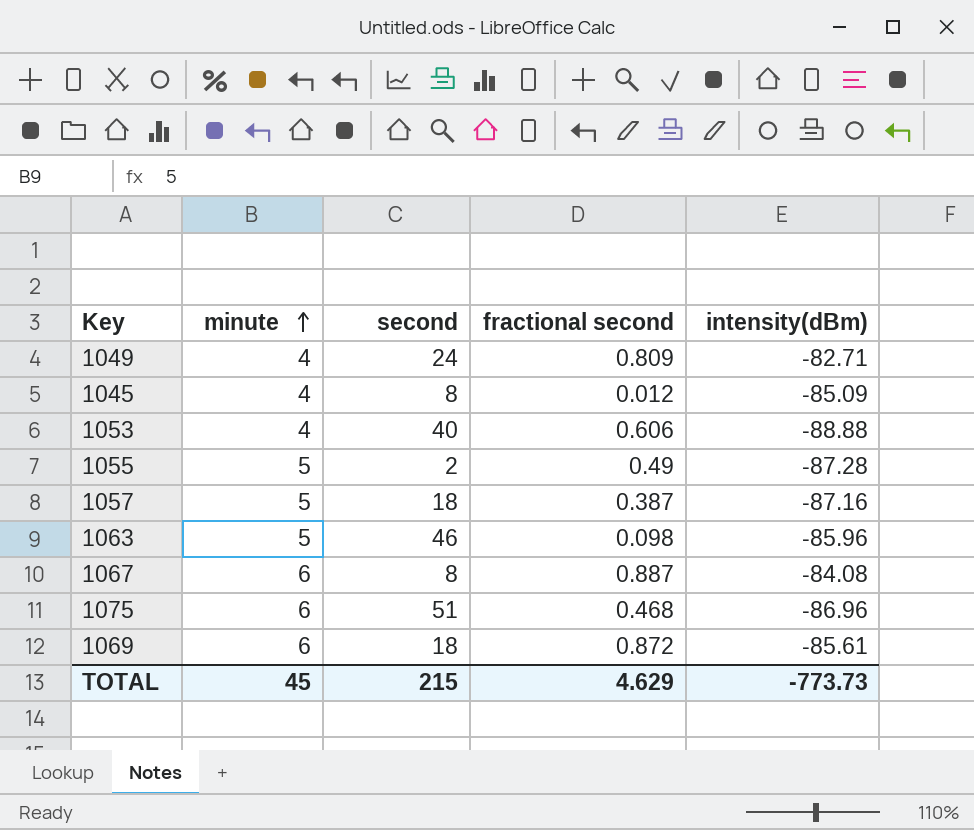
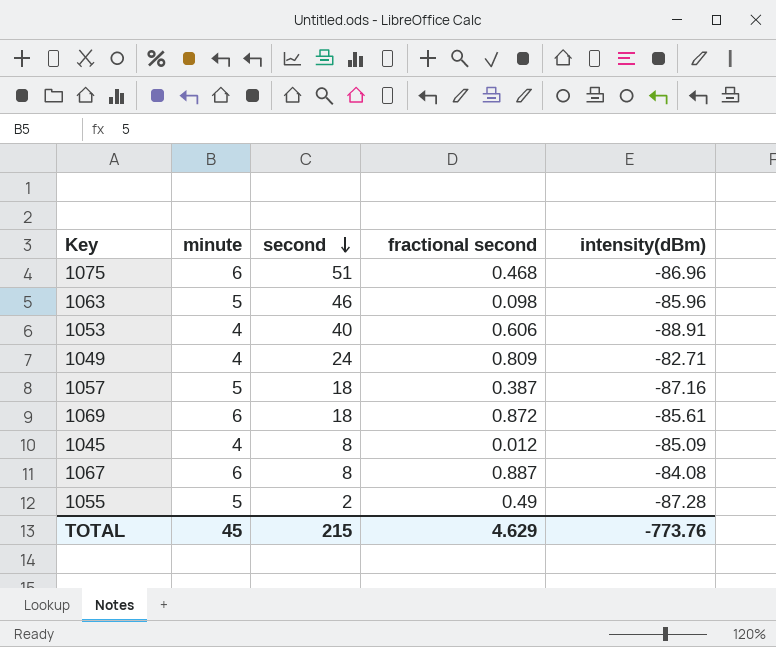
row order: minute ascending -> second descending
1053 | intensity(dBm): -88.88 -> -88.91
TOTAL | intensity(dBm): -773.73 -> -773.76

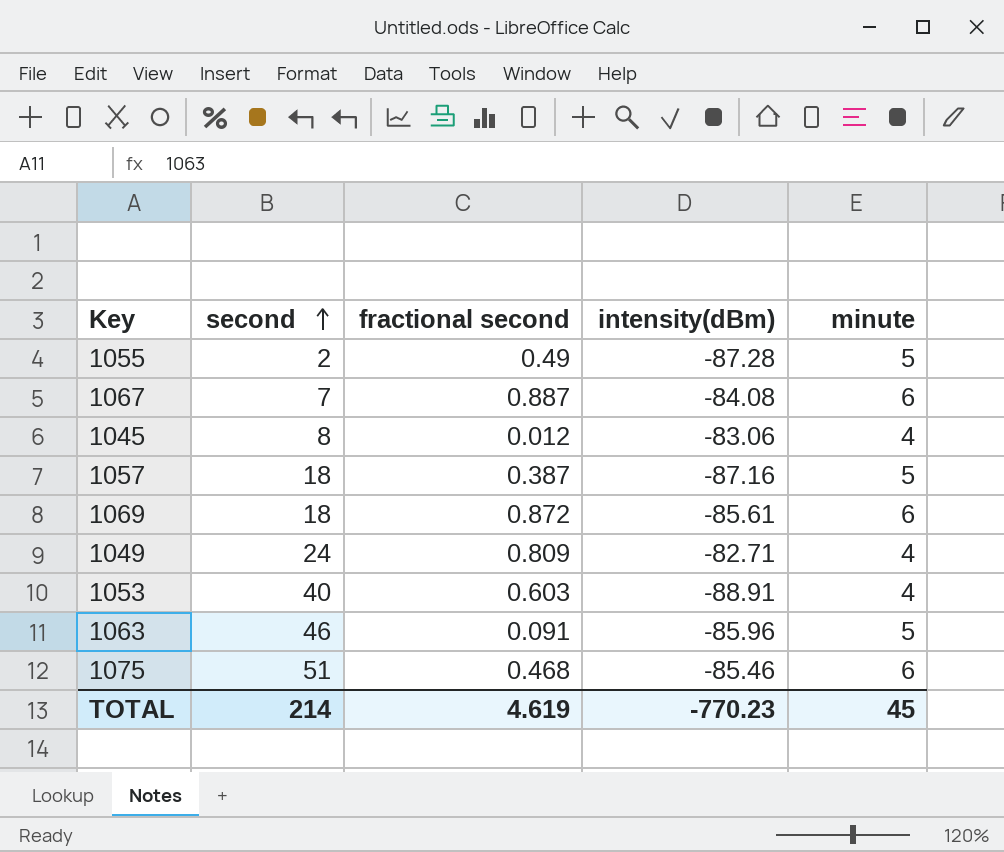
row order: second descending -> second ascending
column minute | position: 2 -> 5
1067 | second: 8 -> 7
1045 | intensity(dBm): -85.09 -> -83.06
1053 | fractional second: 0.606 -> 0.603
1063 | fractional second: 0.098 -> 0.091
1075 | intensity(dBm): -86.96 -> -85.46
TOTAL | second: 215 -> 214
TOTAL | fractional second: 4.629 -> 4.619
TOTAL | intensity(dBm): -773.76 -> -770.23

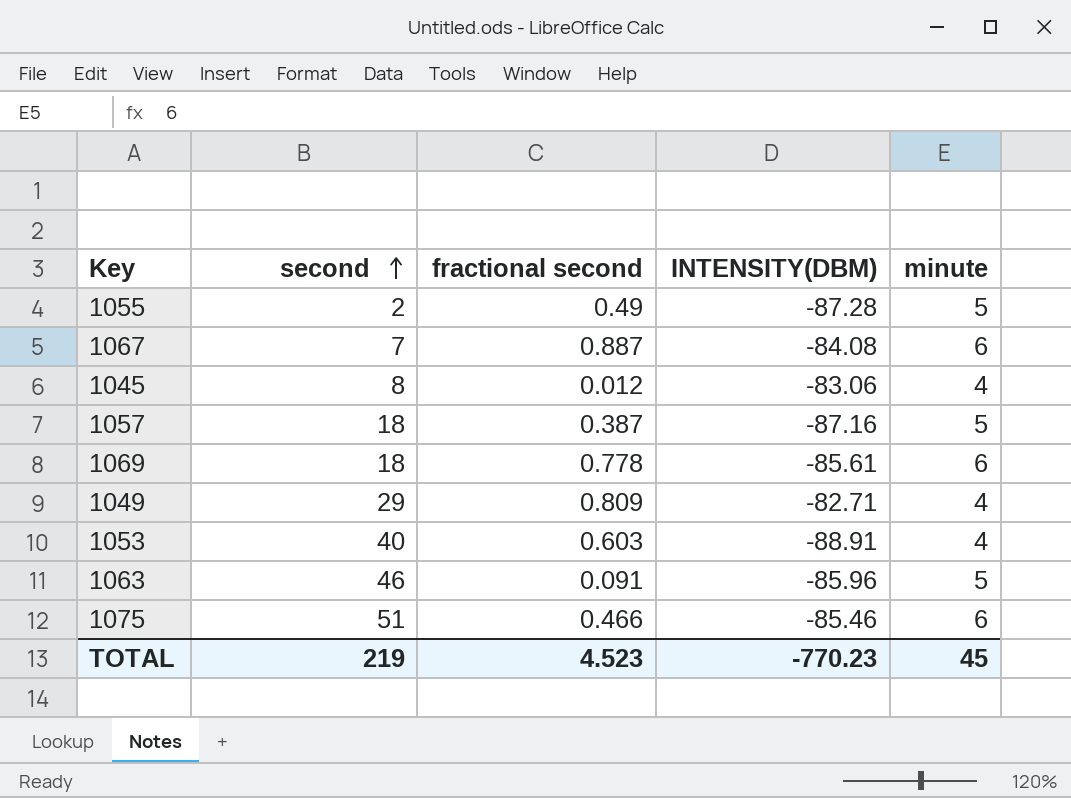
column name: intensity(dBm) -> INTENSITY(DBM)
1069 | fractional second: 0.872 -> 0.778
1049 | second: 24 -> 29
1075 | fractional second: 0.468 -> 0.466
TOTAL | second: 214 -> 219
TOTAL | fractional second: 4.619 -> 4.523

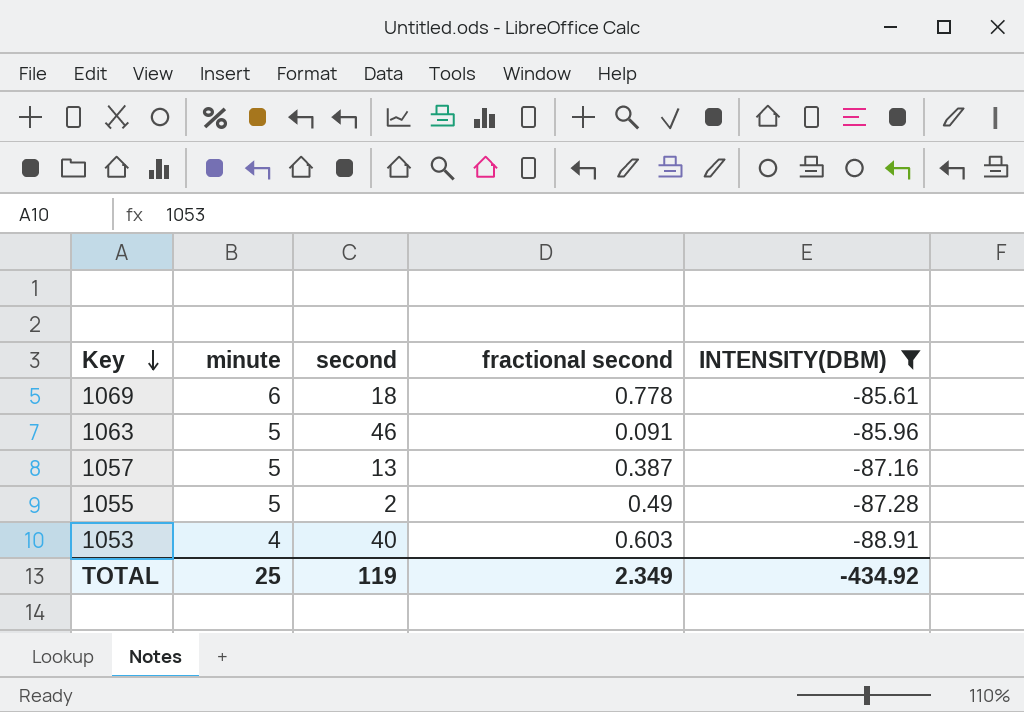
filter: none -> INTENSITY(DBM) <= -85.61
row order: second ascending -> Key descending
column minute | position: 5 -> 2
1057 | second: 18 -> 13
TOTAL | minute: 45 -> 25
TOTAL | second: 219 -> 119
TOTAL | fractional second: 4.523 -> 2.349
TOTAL | INTENSITY(DBM): -770.23 -> -434.92

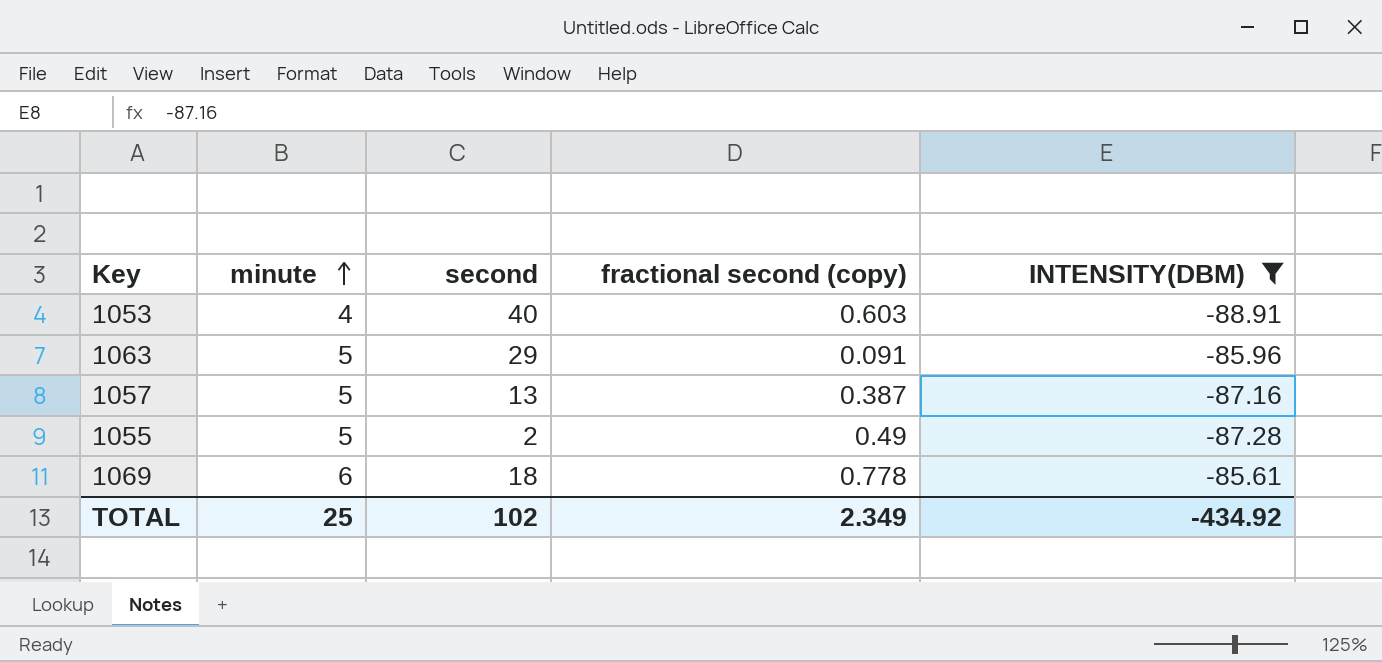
row order: Key descending -> minute ascending
column name: fractional second -> fractional second (copy)
1063 | second: 46 -> 29
TOTAL | second: 119 -> 102

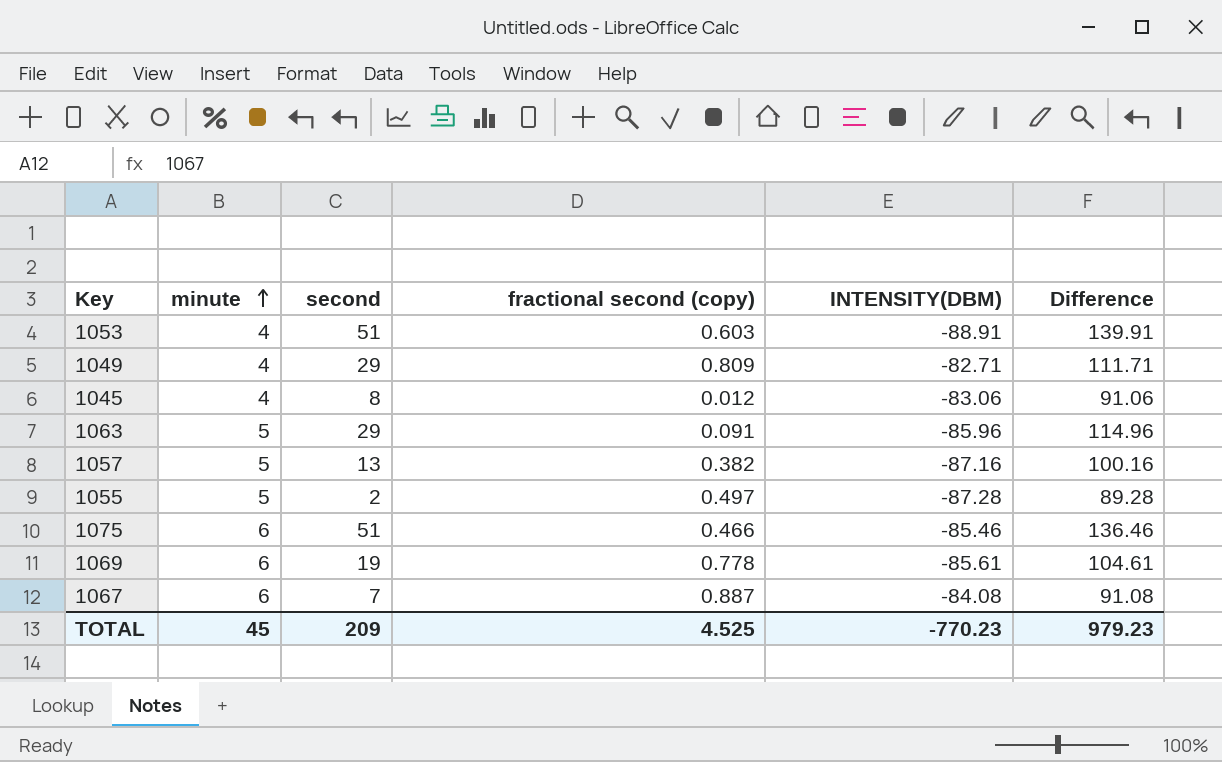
filter: INTENSITY(DBM) <= -85.61 -> none
column Difference | formula: none -> [second] - [INTENSITY(DBM)]
1053 | second: 40 -> 51
1057 | fractional second (copy): 0.387 -> 0.382
1055 | fractional second (copy): 0.49 -> 0.497
1069 | second: 18 -> 19
TOTAL | minute: 25 -> 45
TOTAL | second: 102 -> 209
TOTAL | fractional second (copy): 2.349 -> 4.525
TOTAL | INTENSITY(DBM): -434.92 -> -770.23

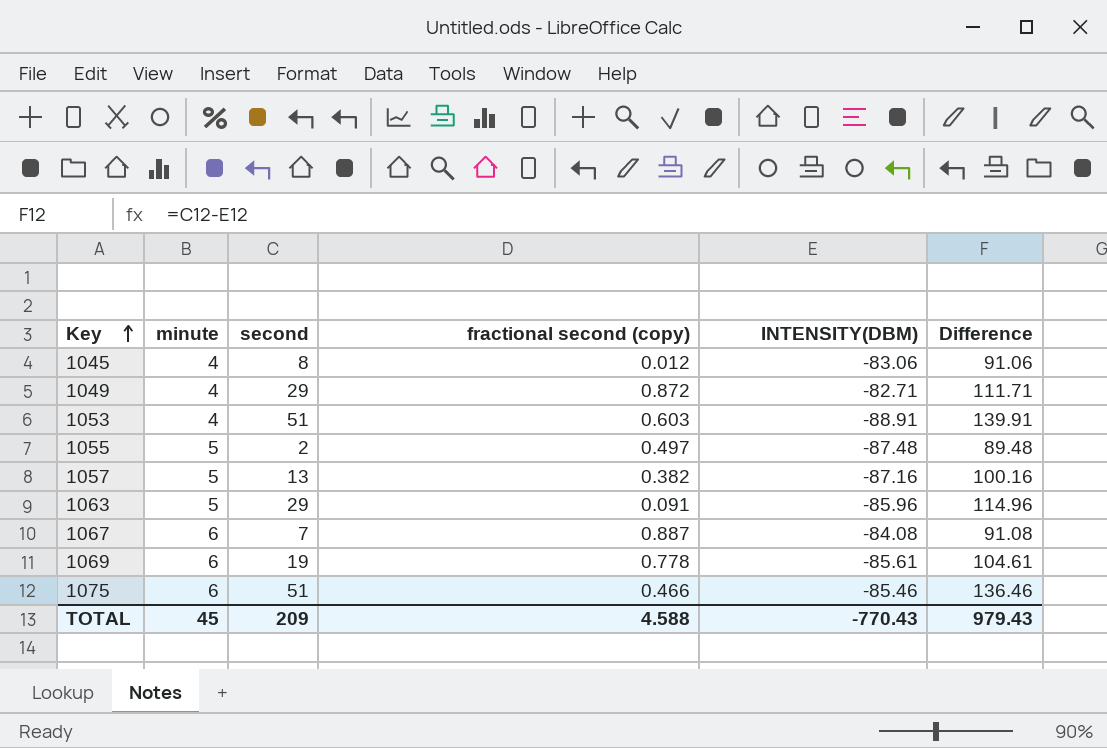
row order: minute ascending -> Key ascending
1049 | fractional second (copy): 0.809 -> 0.872
1055 | INTENSITY(DBM): -87.28 -> -87.48
1055 | Difference: 89.28 -> 89.48
TOTAL | fractional second (copy): 4.525 -> 4.588
TOTAL | INTENSITY(DBM): -770.23 -> -770.43
TOTAL | Difference: 979.23 -> 979.43

